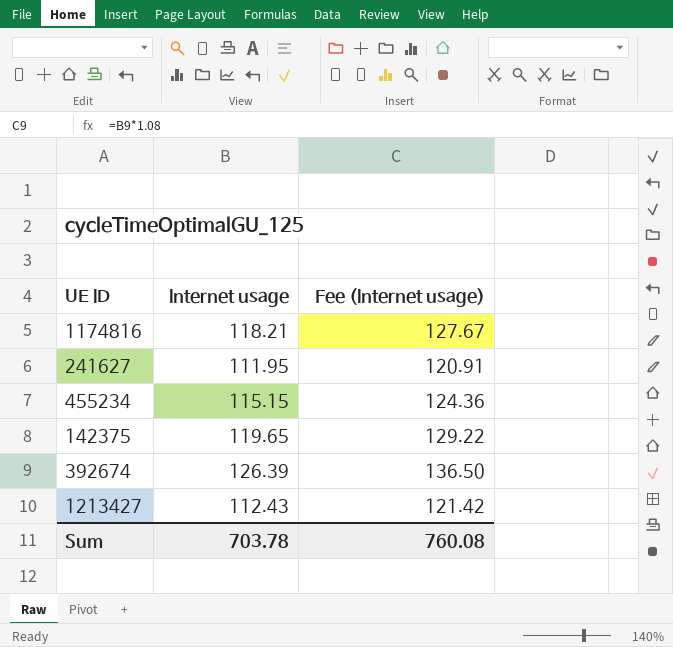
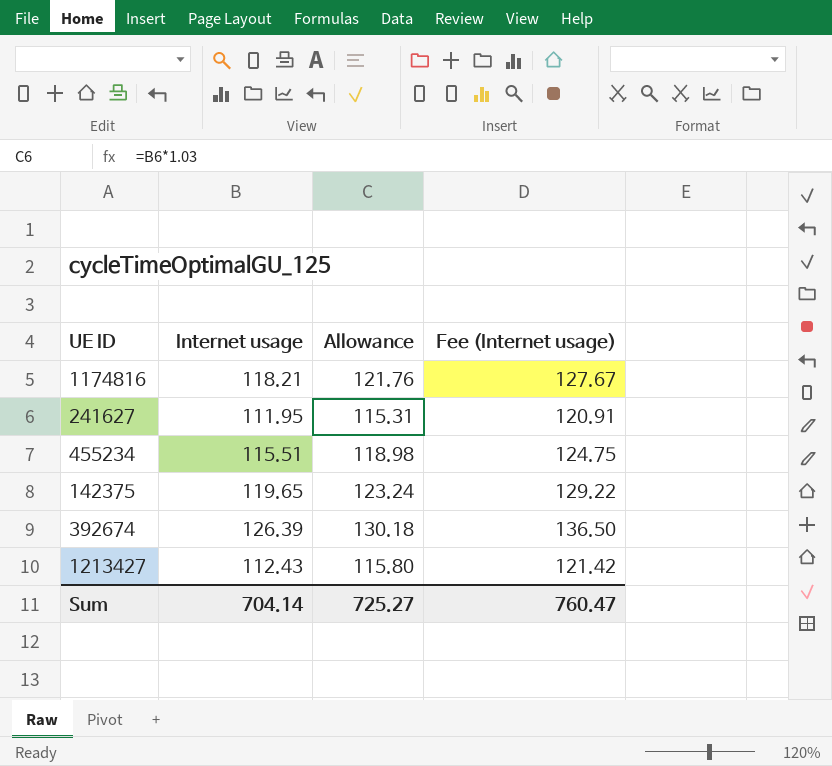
column Allowance | formula: none -> [Internet usage] * 1.03
455234 | Internet usage: 115.15 -> 115.51
455234 | Fee (Internet usage): 124.36 -> 124.75
Sum | Internet usage: 703.78 -> 704.14
Sum | Fee (Internet usage): 760.08 -> 760.47

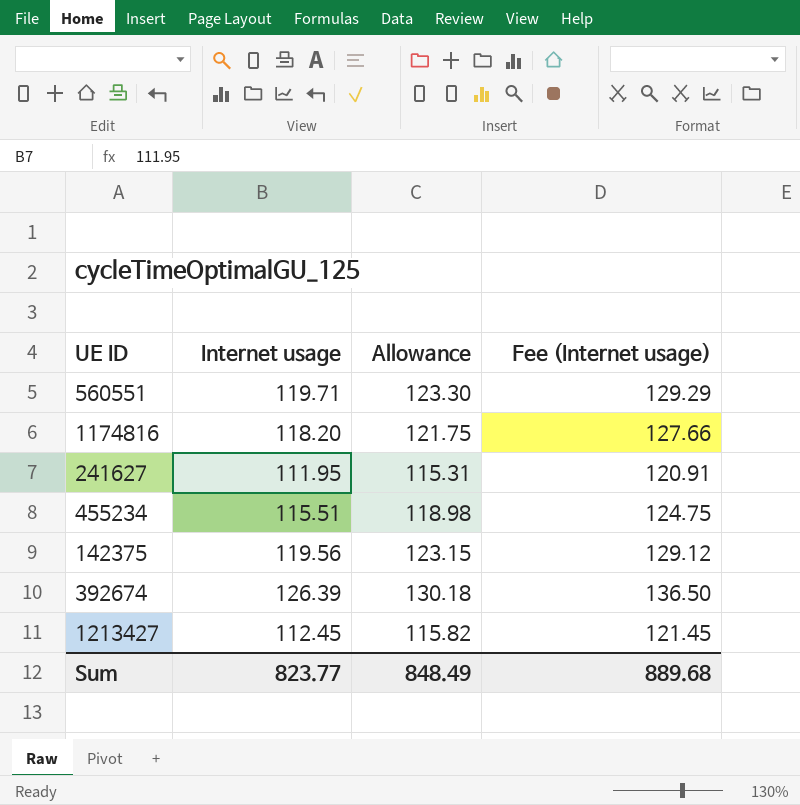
row 560551: none -> 119.71 | 123.30 | 129.29
1174816 | Internet usage: 118.21 -> 118.20
1174816 | Allowance: 121.76 -> 121.75
1174816 | Fee (Internet usage): 127.67 -> 127.66
142375 | Internet usage: 119.65 -> 119.56
142375 | Allowance: 123.24 -> 123.15
142375 | Fee (Internet usage): 129.22 -> 129.12
1213427 | Internet usage: 112.43 -> 112.45
1213427 | Allowance: 115.80 -> 115.82
1213427 | Fee (Internet usage): 121.42 -> 121.45
Sum | Internet usage: 704.14 -> 823.77
Sum | Allowance: 725.27 -> 848.49
Sum | Fee (Internet usage): 760.47 -> 889.68

